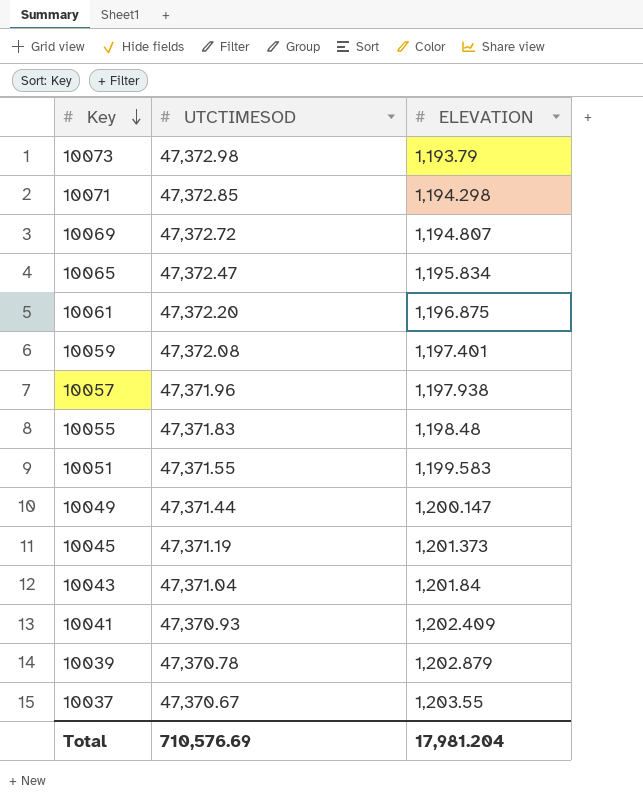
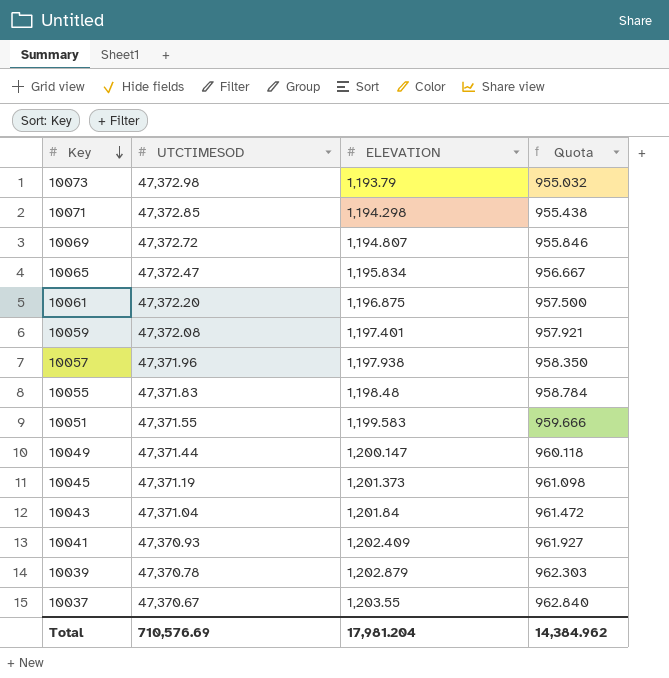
column Quota | formula: none -> [ELEVATION] * 0.8

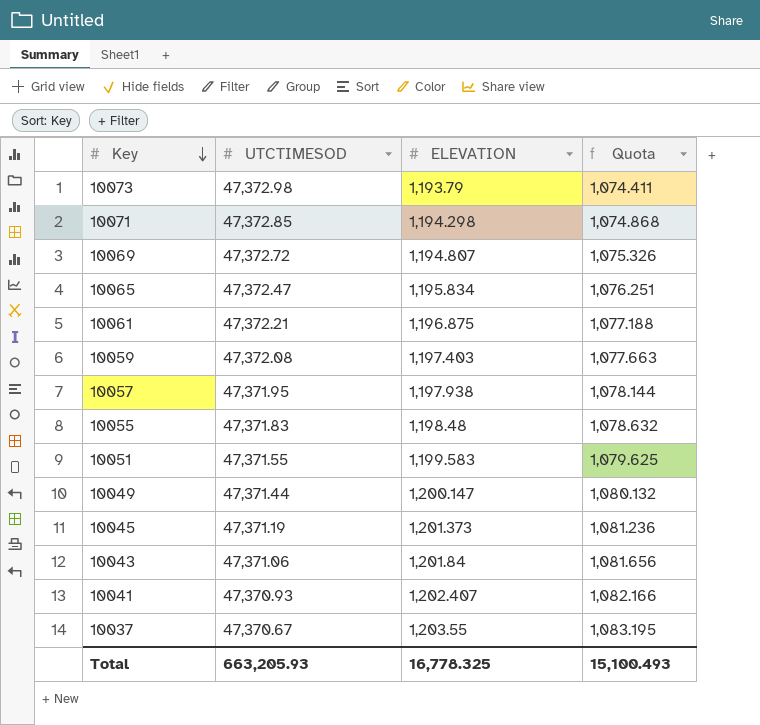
column Quota | formula: [ELEVATION] * 0.8 -> [ELEVATION] * 0.9
row 10039: 47,370.78 | 1,202.879 | 962.303 -> none
10061 | UTCTIMESOD: 47,372.20 -> 47,372.21
10059 | ELEVATION: 1,197.401 -> 1,197.403
10057 | UTCTIMESOD: 47,371.96 -> 47,371.95
10043 | UTCTIMESOD: 47,371.04 -> 47,371.06
10041 | ELEVATION: 1,202.409 -> 1,202.407
Total | UTCTIMESOD: 710,576.69 -> 663,205.93
Total | ELEVATION: 17,981.204 -> 16,778.325
Total | Quota: 14,384.962 -> 15,100.493

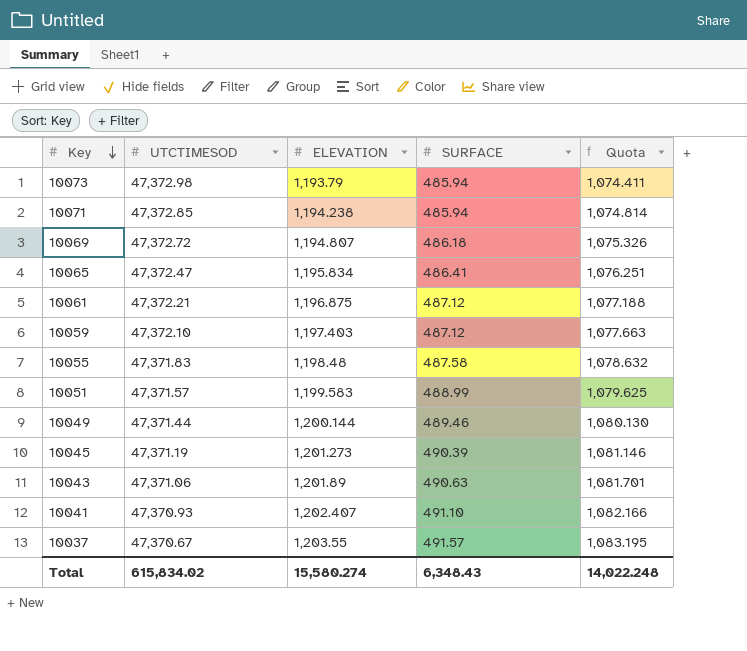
column SURFACE | position: none -> 4
row 10057: 47,371.95 | 1,197.938 | 1,078.144 -> none
10071 | ELEVATION: 1,194.298 -> 1,194.238
10071 | Quota: 1,074.868 -> 1,074.814
10059 | UTCTIMESOD: 47,372.08 -> 47,372.10
10051 | UTCTIMESOD: 47,371.55 -> 47,371.57
10049 | ELEVATION: 1,200.147 -> 1,200.144
10049 | Quota: 1,080.132 -> 1,080.130
10045 | ELEVATION: 1,201.373 -> 1,201.273
10045 | Quota: 1,081.236 -> 1,081.146
10043 | ELEVATION: 1,201.84 -> 1,201.89
10043 | Quota: 1,081.656 -> 1,081.701
Total | UTCTIMESOD: 663,205.93 -> 615,834.02
Total | ELEVATION: 16,778.325 -> 15,580.274
Total | Quota: 15,100.493 -> 14,022.248

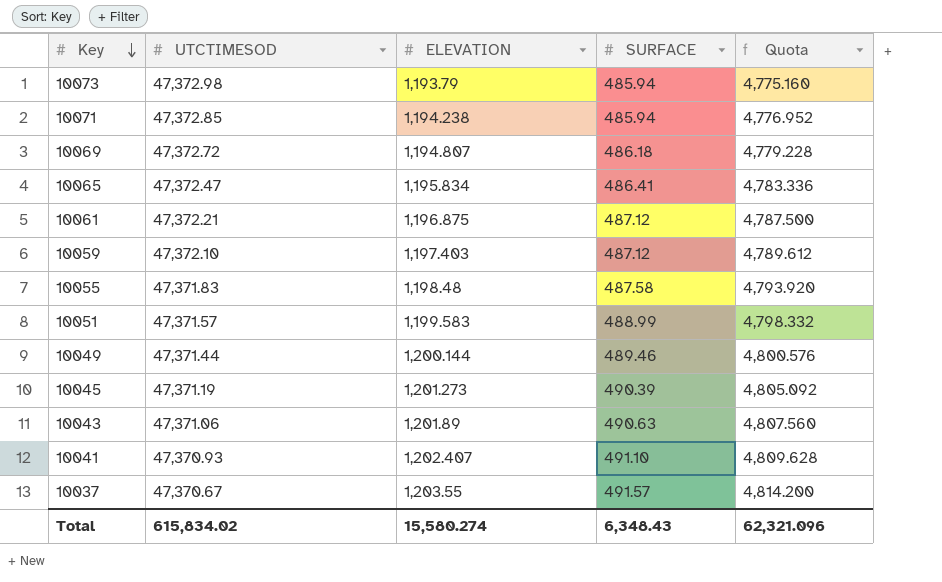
column Quota | formula: [ELEVATION] * 0.9 -> [ELEVATION] * 4
Total | Quota: 14,022.248 -> 62,321.096

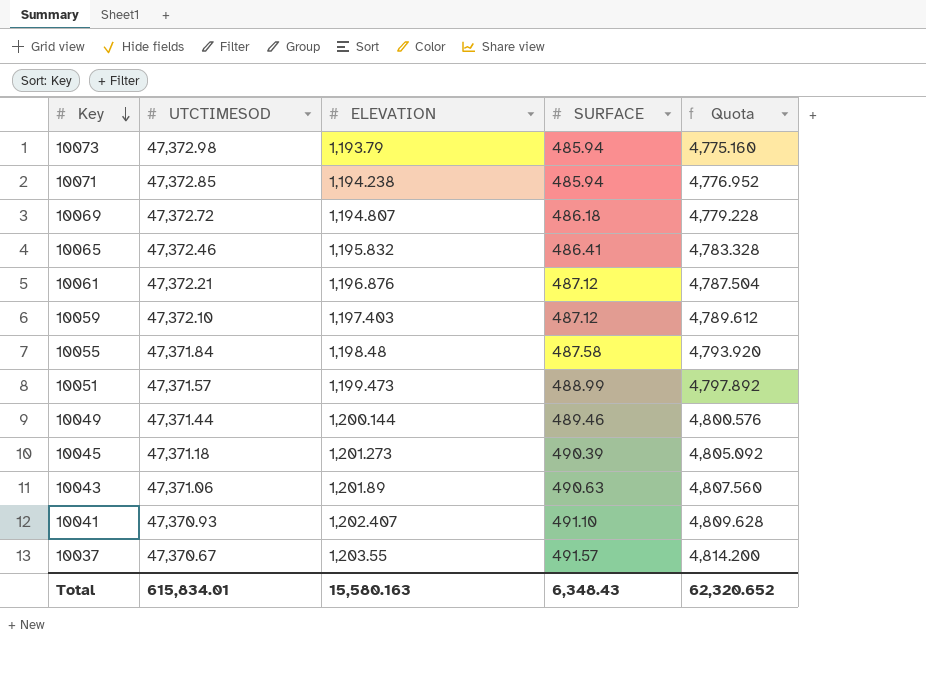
10065 | UTCTIMESOD: 47,372.47 -> 47,372.46
10065 | ELEVATION: 1,195.834 -> 1,195.832
10065 | Quota: 4,783.336 -> 4,783.328
10061 | ELEVATION: 1,196.875 -> 1,196.876
10061 | Quota: 4,787.500 -> 4,787.504
10055 | UTCTIMESOD: 47,371.83 -> 47,371.84
10051 | ELEVATION: 1,199.583 -> 1,199.473
10051 | Quota: 4,798.332 -> 4,797.892
10045 | UTCTIMESOD: 47,371.19 -> 47,371.18
Total | UTCTIMESOD: 615,834.02 -> 615,834.01
Total | ELEVATION: 15,580.274 -> 15,580.163
Total | Quota: 62,321.096 -> 62,320.652

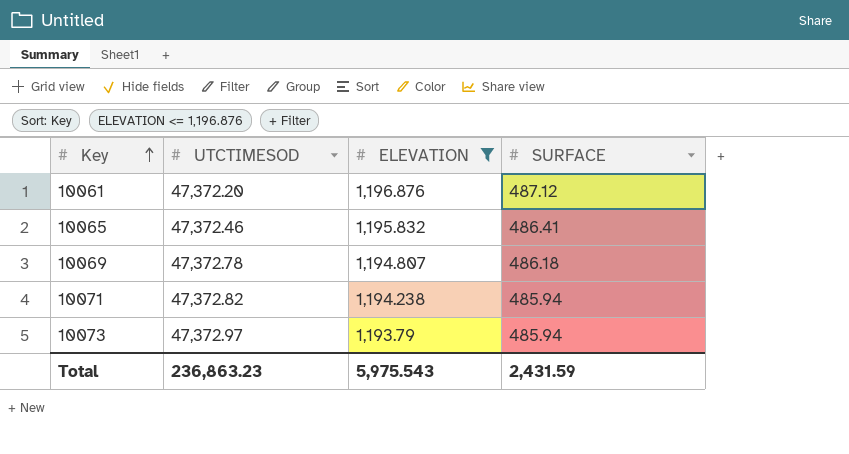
filter: none -> ELEVATION <= 1,196.876
row order: Key descending -> Key ascending
column Quota | formula: [ELEVATION] * 4 -> none
10061 | UTCTIMESOD: 47,372.21 -> 47,372.20
10069 | UTCTIMESOD: 47,372.72 -> 47,372.78
10071 | UTCTIMESOD: 47,372.85 -> 47,372.82
10073 | UTCTIMESOD: 47,372.98 -> 47,372.97
Total | UTCTIMESOD: 615,834.01 -> 236,863.23
Total | ELEVATION: 15,580.163 -> 5,975.543
Total | SURFACE: 6,348.43 -> 2,431.59

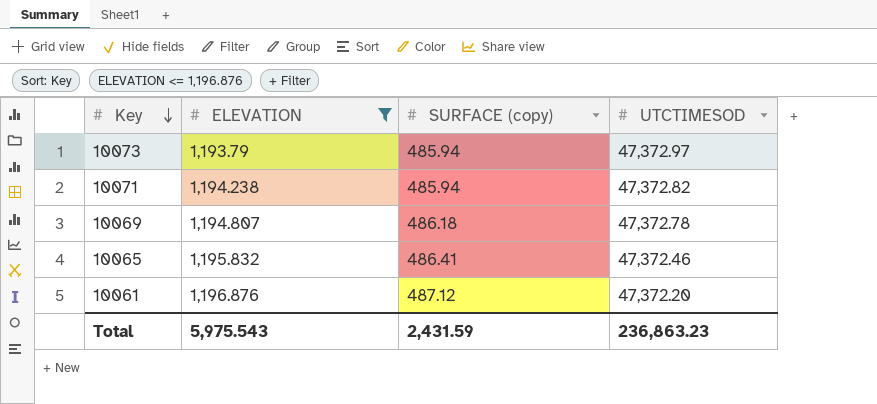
row order: Key ascending -> Key descending
column name: SURFACE -> SURFACE (copy)
column UTCTIMESOD | position: 2 -> 4

